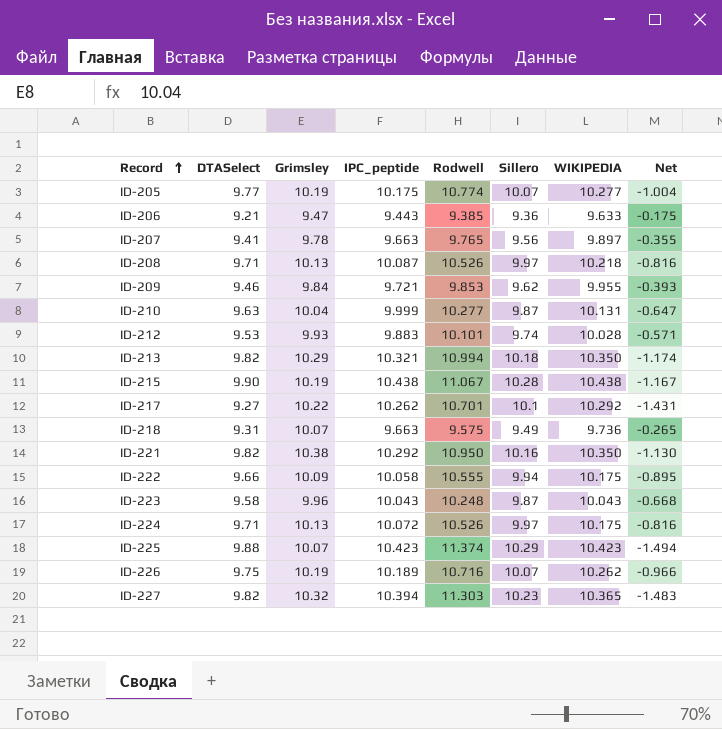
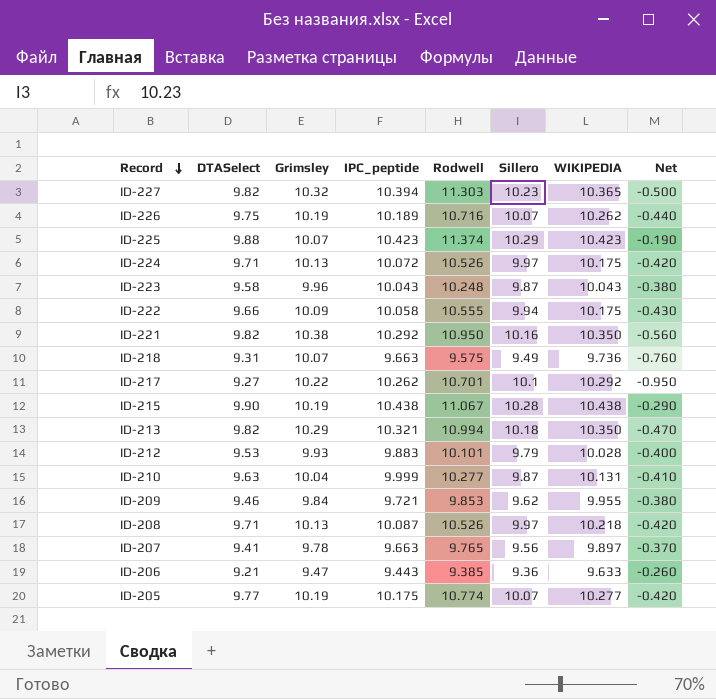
row order: Record ascending -> Record descending
column Net | formula: [DTASelect] - [Rodwell] -> [DTASelect] - [Grimsley]
ID-212 | Sillero: 9.74 -> 9.79

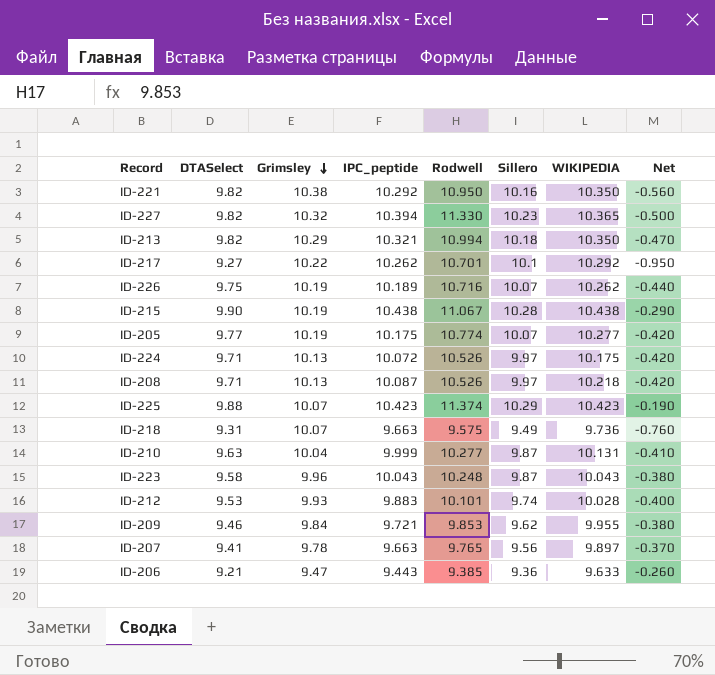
row order: Record descending -> Grimsley descending
row ID-222: 9.66 | 10.09 | 10.058 | 10.555 | 9.94 | 10.175 | -0.430 -> none
ID-227 | Rodwell: 11.303 -> 11.330
ID-212 | Sillero: 9.79 -> 9.74

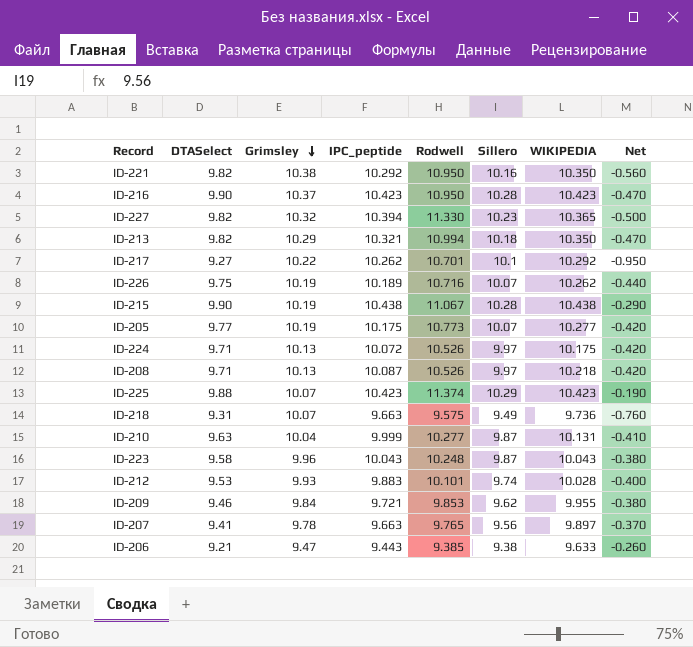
row ID-216: none -> 9.90 | 10.37 | 10.423 | 10.950 | 10.28 | 10.423 | -0.470
ID-205 | Rodwell: 10.774 -> 10.773
ID-206 | Sillero: 9.36 -> 9.38

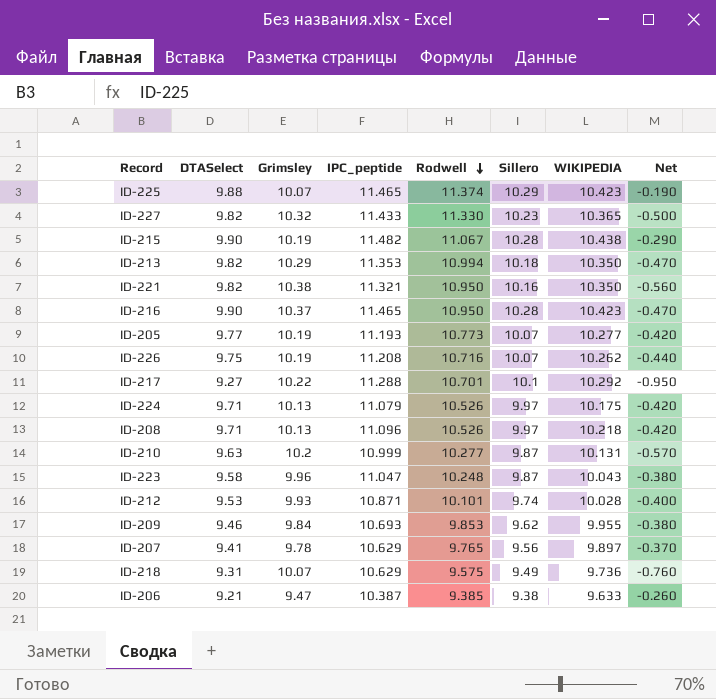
row order: Grimsley descending -> Rodwell descending
ID-225 | IPC_peptide: 10.423 -> 11.465
ID-227 | IPC_peptide: 10.394 -> 11.433
ID-215 | IPC_peptide: 10.438 -> 11.482
ID-213 | IPC_peptide: 10.321 -> 11.353
ID-221 | IPC_peptide: 10.292 -> 11.321
ID-216 | IPC_peptide: 10.423 -> 11.465
ID-205 | IPC_peptide: 10.175 -> 11.193
ID-226 | IPC_peptide: 10.189 -> 11.208
ID-217 | IPC_peptide: 10.262 -> 11.288
ID-224 | IPC_peptide: 10.072 -> 11.079
ID-208 | IPC_peptide: 10.087 -> 11.096
ID-210 | Grimsley: 10.04 -> 10.2
ID-210 | IPC_peptide: 9.999 -> 10.999
ID-210 | Net: -0.410 -> -0.570
ID-223 | IPC_peptide: 10.043 -> 11.047
ID-212 | IPC_peptide: 9.883 -> 10.871
ID-209 | IPC_peptide: 9.721 -> 10.693
ID-207 | IPC_peptide: 9.663 -> 10.629
ID-218 | IPC_peptide: 9.663 -> 10.629
ID-206 | IPC_peptide: 9.443 -> 10.387

